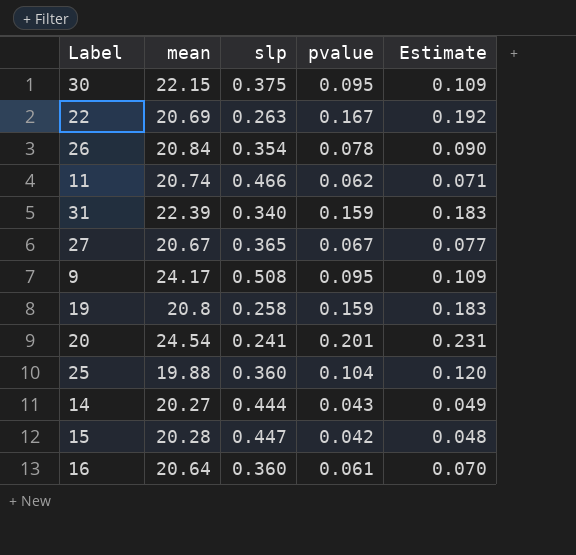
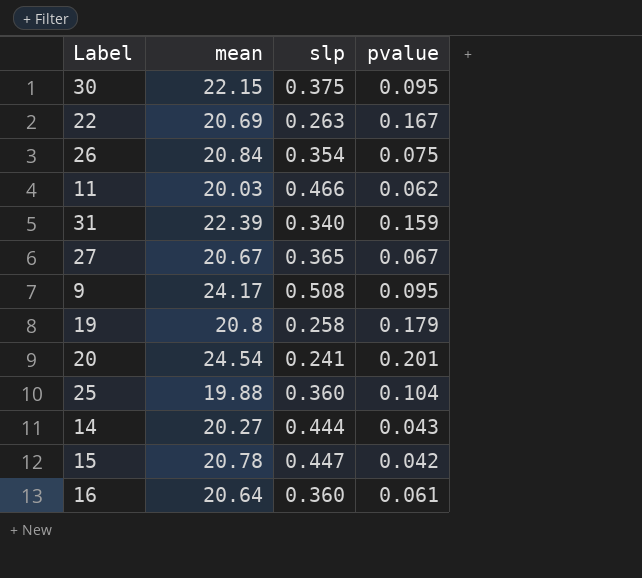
column Estimate | formula: [pvalue] * 1.15 -> none
26 | pvalue: 0.078 -> 0.075
11 | mean: 20.74 -> 20.03
19 | pvalue: 0.159 -> 0.179
15 | mean: 20.28 -> 20.78

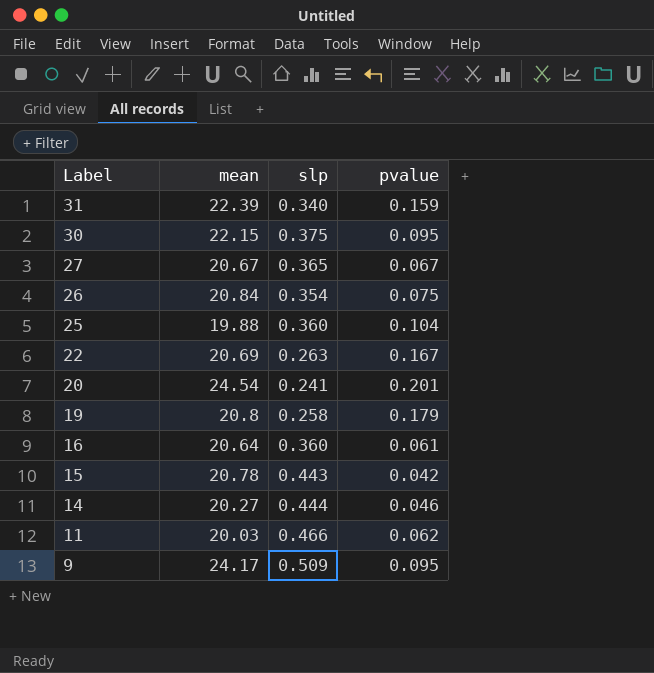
row order: none -> Label descending
15 | slp: 0.447 -> 0.443
14 | pvalue: 0.043 -> 0.046
9 | slp: 0.508 -> 0.509

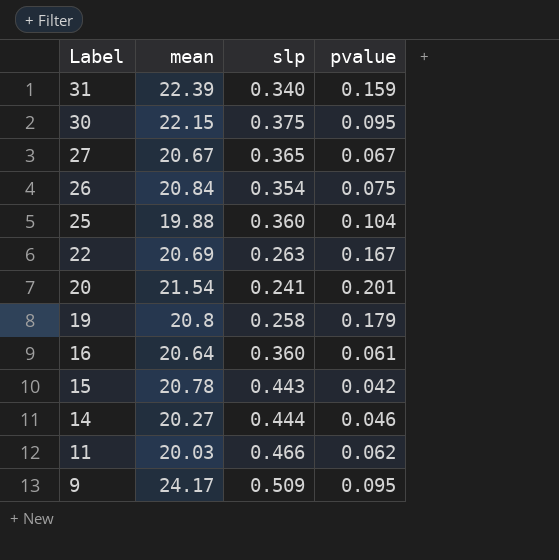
20 | mean: 24.54 -> 21.54

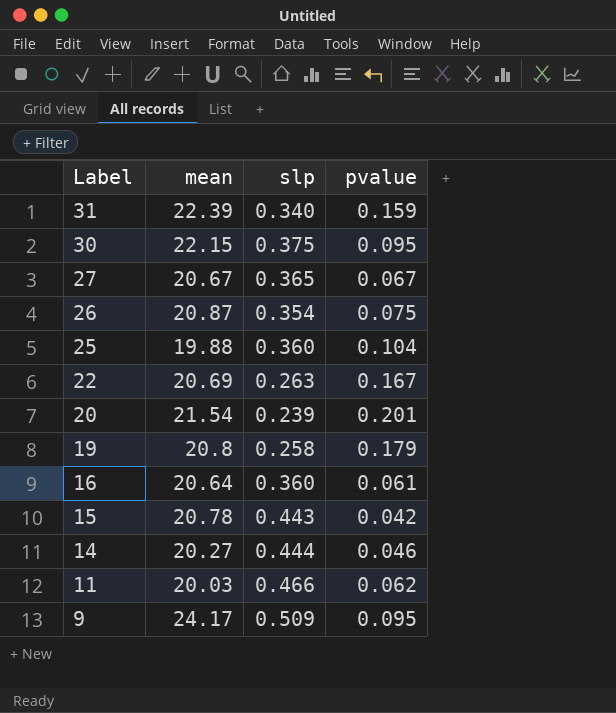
26 | mean: 20.84 -> 20.87
20 | slp: 0.241 -> 0.239

